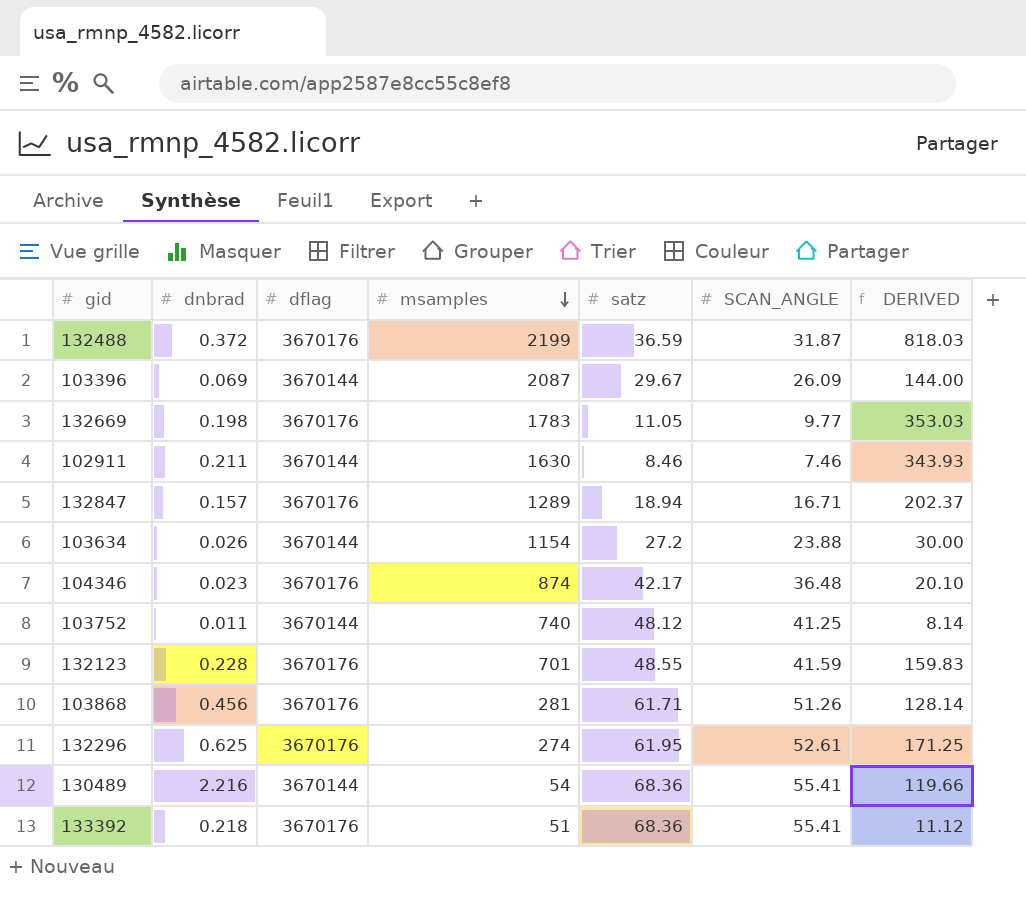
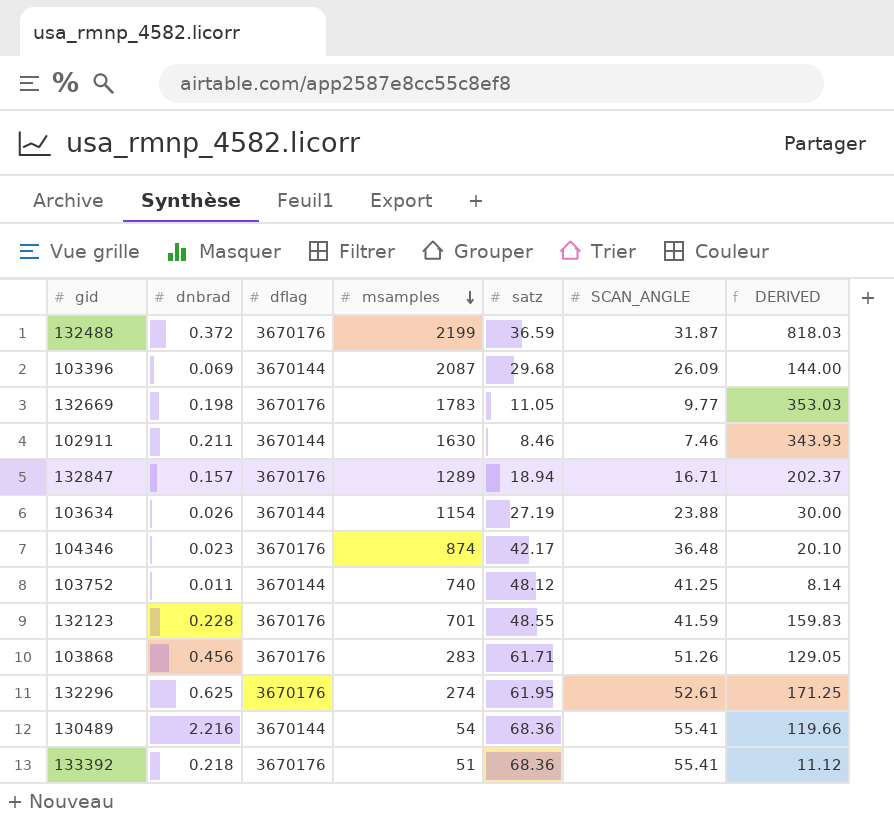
103396 | satz: 29.67 -> 29.68
103634 | satz: 27.2 -> 27.19
103868 | msamples: 281 -> 283
103868 | DERIVED: 128.14 -> 129.05

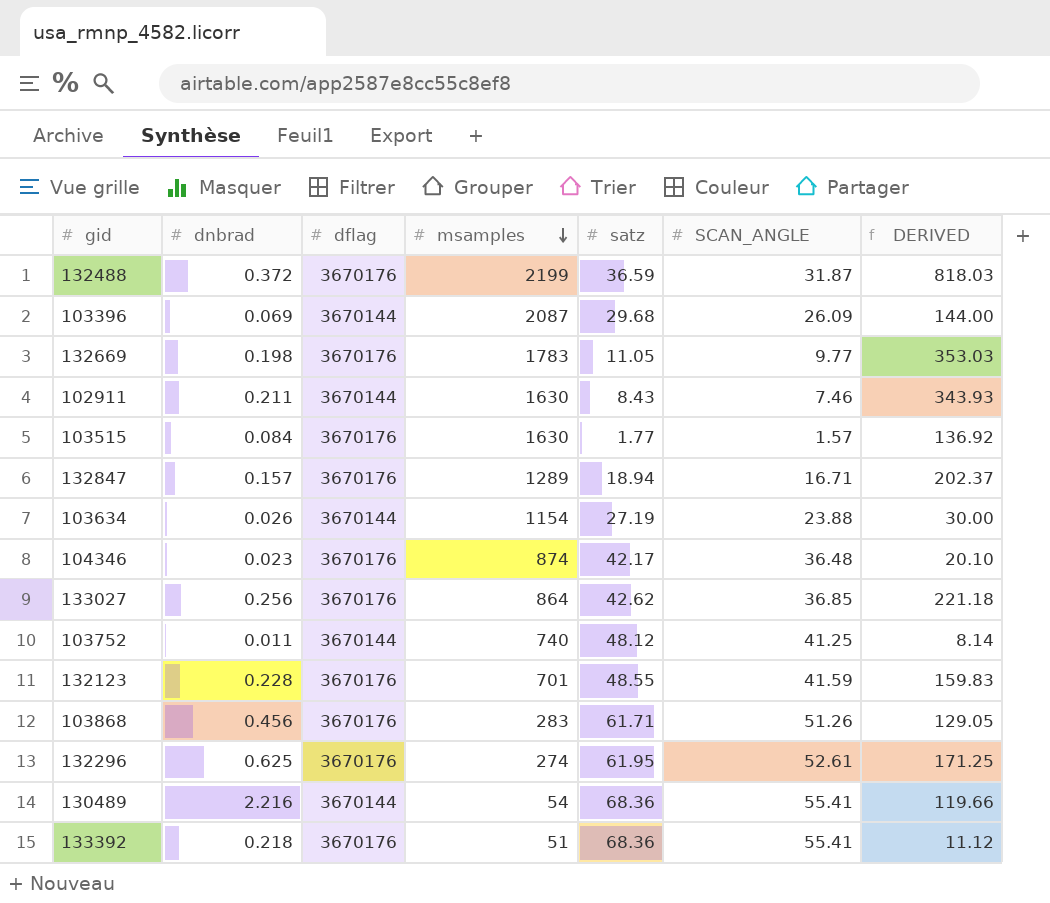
102911 | satz: 8.46 -> 8.43
row 103515: none -> 0.084 | 3670176 | 1630 | 1.77 | 1.57 | 136.92
row 133027: none -> 0.256 | 3670176 | 864 | 42.62 | 36.85 | 221.18

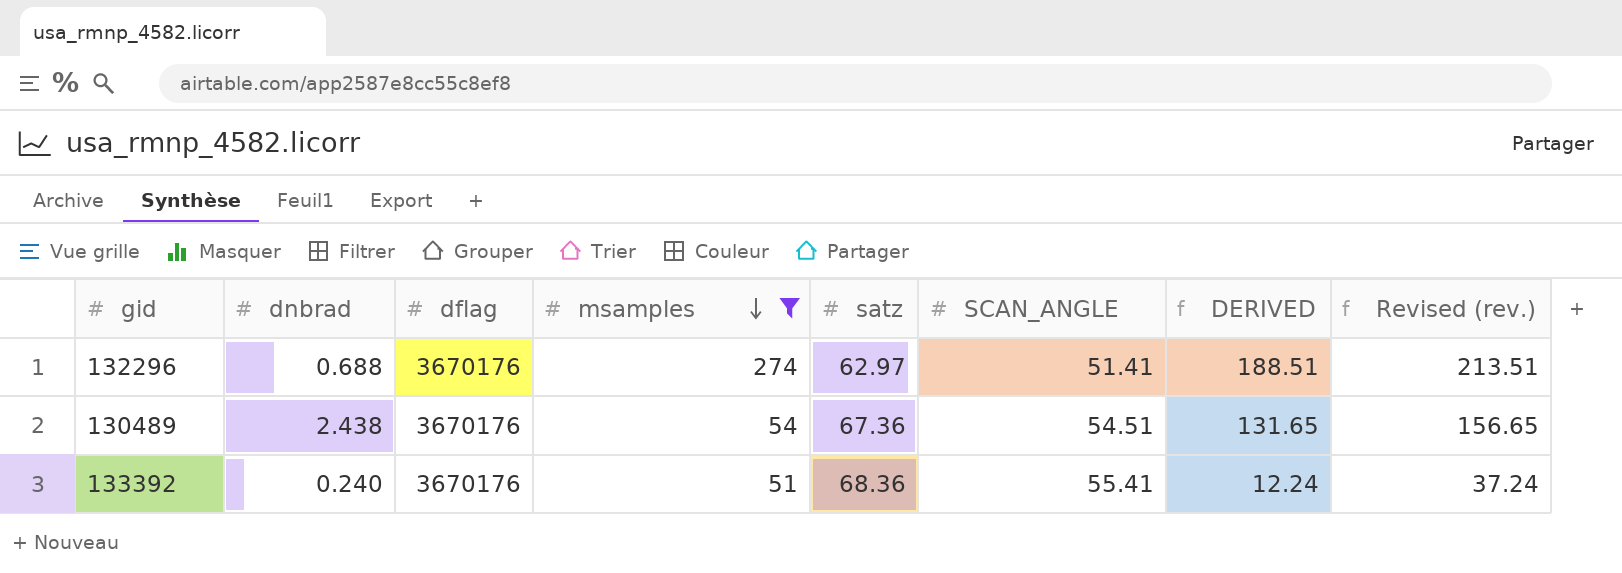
filter: none -> msamples <= 274
column Revised (rev.) | formula: none -> [DERIVED] + 25
132296 | dnbrad: 0.625 -> 0.688
132296 | satz: 61.95 -> 62.97
132296 | SCAN_ANGLE: 52.61 -> 51.41
132296 | DERIVED: 171.25 -> 188.51
130489 | dnbrad: 2.216 -> 2.438
130489 | dflag: 3670144 -> 3670176
130489 | satz: 68.36 -> 67.36
130489 | SCAN_ANGLE: 55.41 -> 54.51
130489 | DERIVED: 119.66 -> 131.65
133392 | dnbrad: 0.218 -> 0.240
133392 | DERIVED: 11.12 -> 12.24

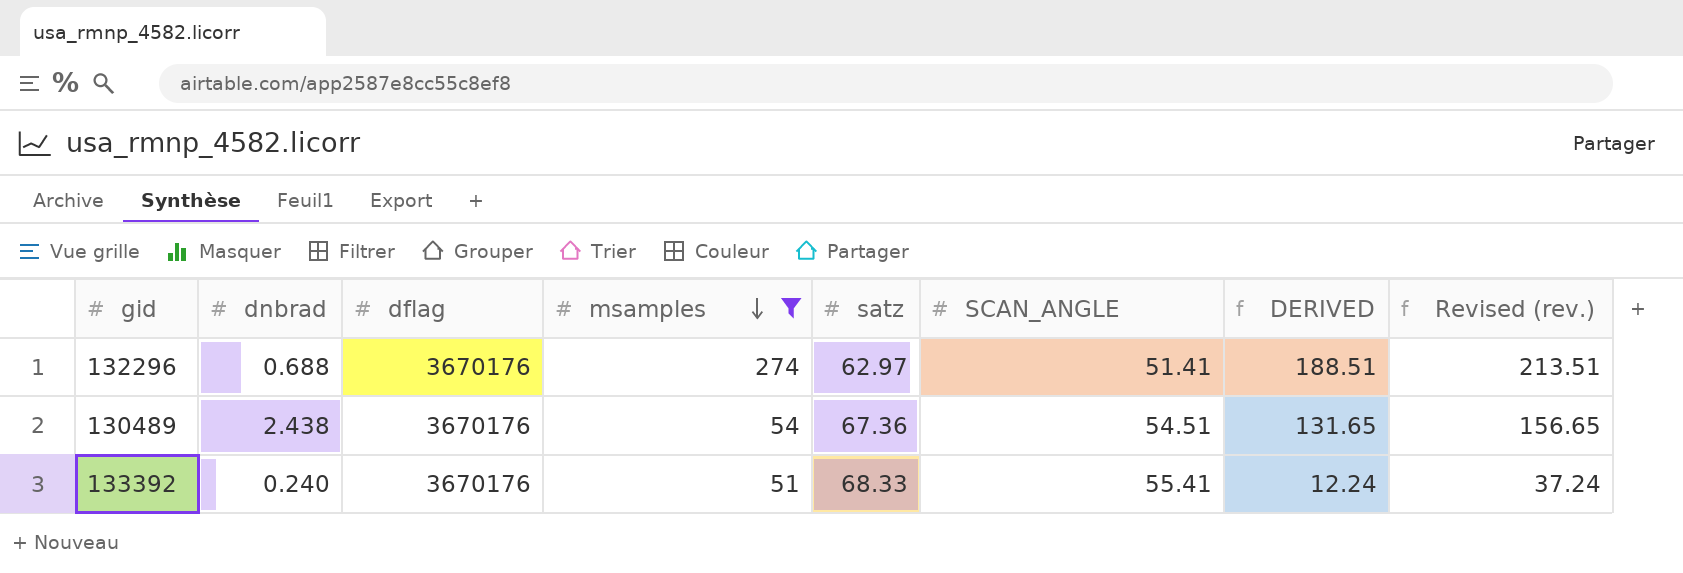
133392 | satz: 68.36 -> 68.33

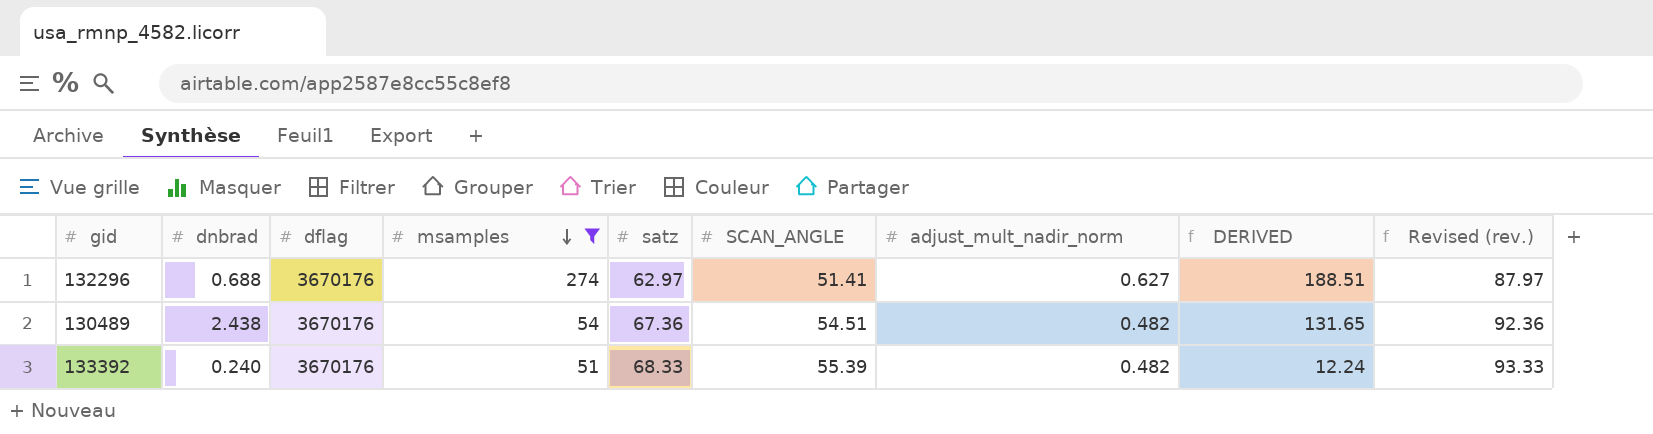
column adjust_mult_nadir_norm | position: none -> 7
column Revised (rev.) | formula: [DERIVED] + 25 -> [satz] + 25
133392 | SCAN_ANGLE: 55.41 -> 55.39

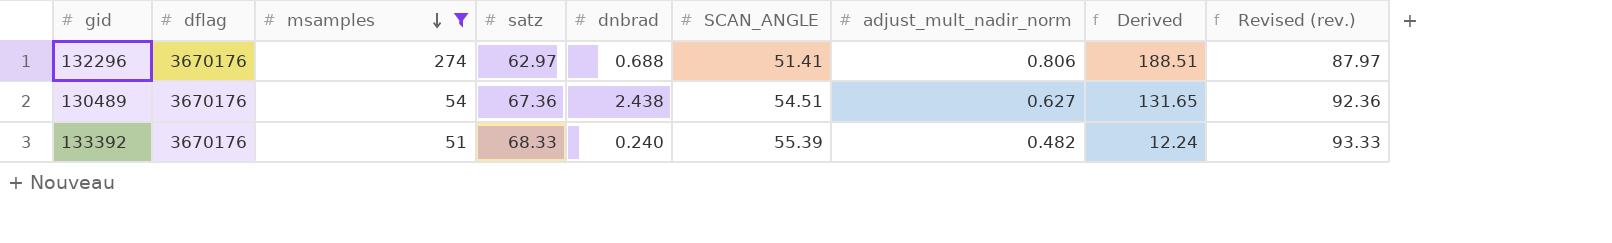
column dnbrad | position: 2 -> 5
column name: DERIVED -> Derived
132296 | adjust_mult_nadir_norm: 0.627 -> 0.806
130489 | adjust_mult_nadir_norm: 0.482 -> 0.627

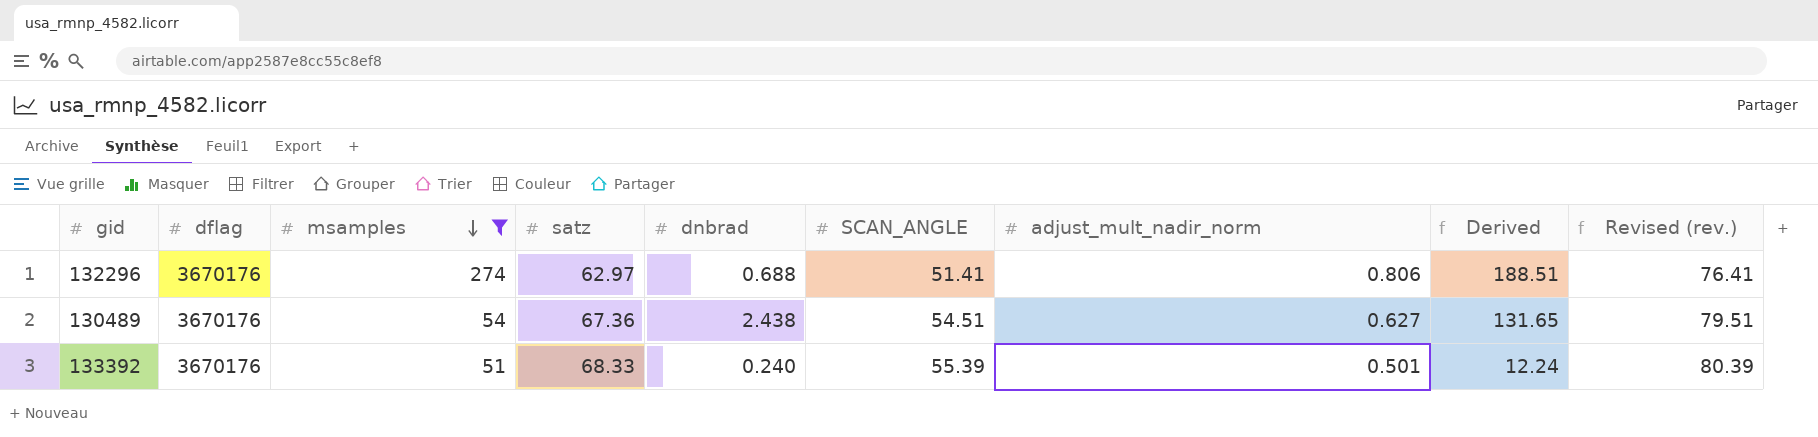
column Revised (rev.) | formula: [satz] + 25 -> [SCAN_ANGLE] + 25
133392 | adjust_mult_nadir_norm: 0.482 -> 0.501

